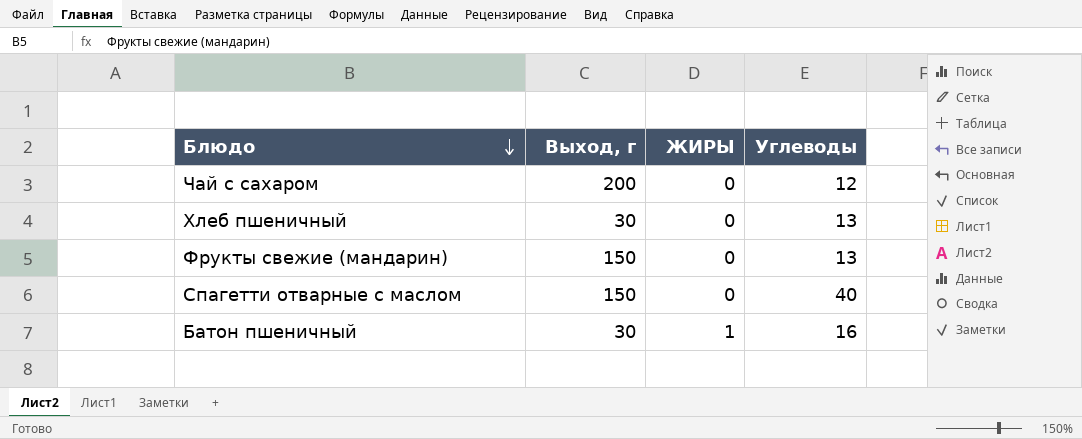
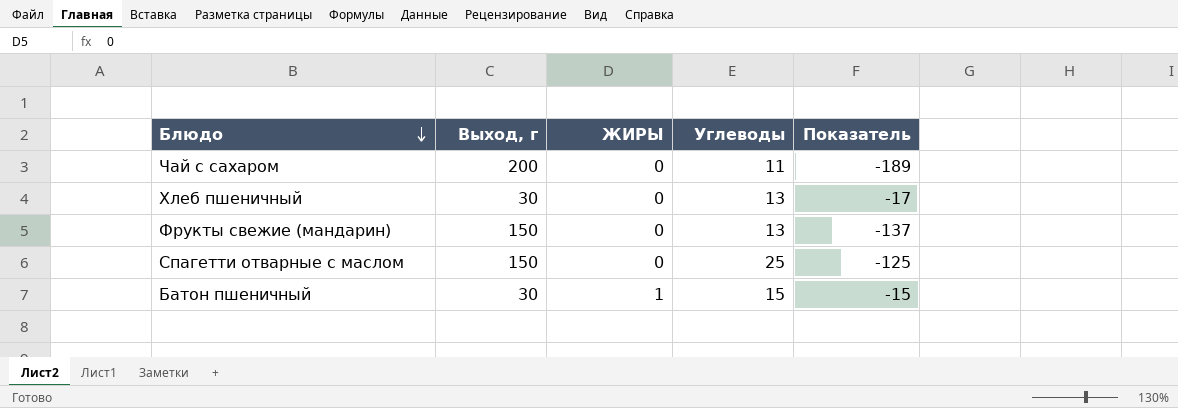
column Показатель | formula: none -> [Углеводы] - [Выход, г]
Чай с сахаром | Углеводы: 12 -> 11
Спагетти отварные с маслом | Углеводы: 40 -> 25
Батон пшеничный | Углеводы: 16 -> 15

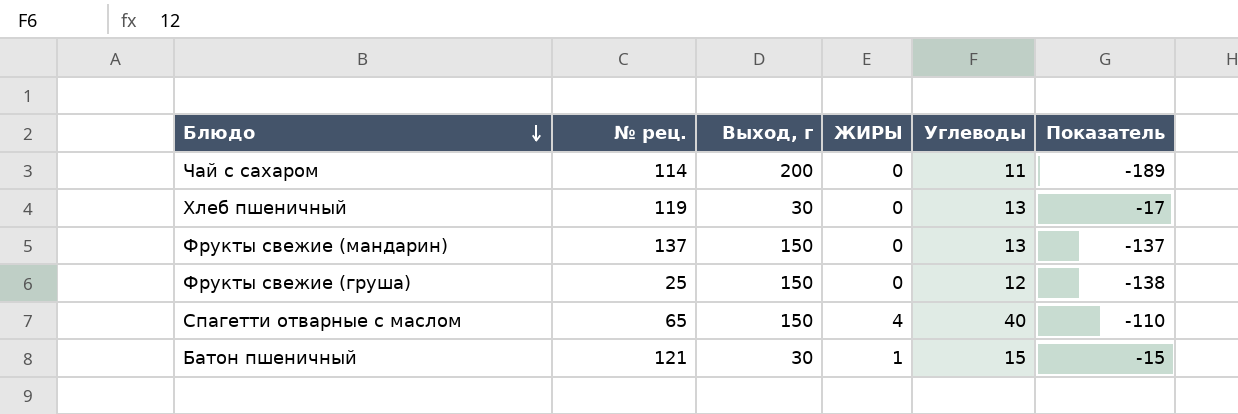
column № рец. | position: none -> 2
row Фрукты свежие (груша): none -> 25 | 150 | 0 | 12 | -138
Спагетти отварные с маслом | ЖИРЫ: 0 -> 4
Спагетти отварные с маслом | Углеводы: 25 -> 40
Спагетти отварные с маслом | Показатель: -125 -> -110

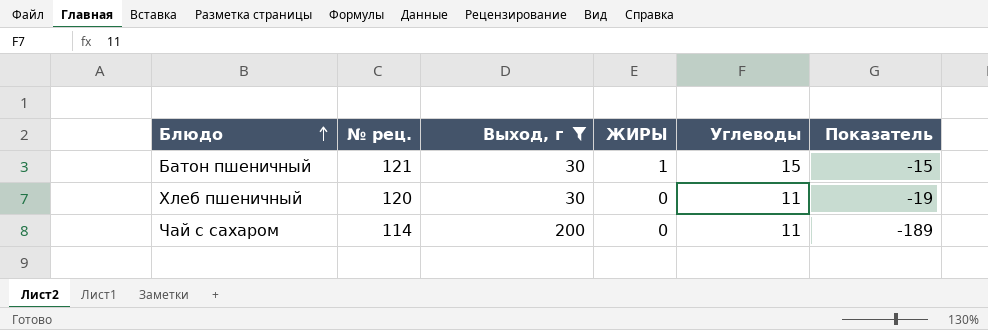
filter: none -> Выход, г != 150
row order: Блюдо descending -> Блюдо ascending
Хлеб пшеничный | № рец.: 119 -> 120
Хлеб пшеничный | Углеводы: 13 -> 11
Хлеб пшеничный | Показатель: -17 -> -19

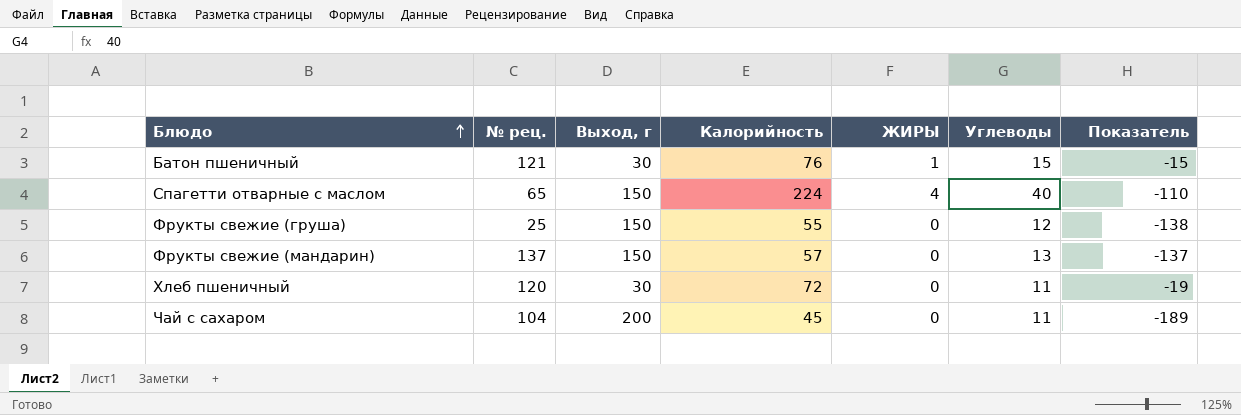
filter: Выход, г != 150 -> none
column Калорийность | position: none -> 4
Чай с сахаром | № рец.: 114 -> 104

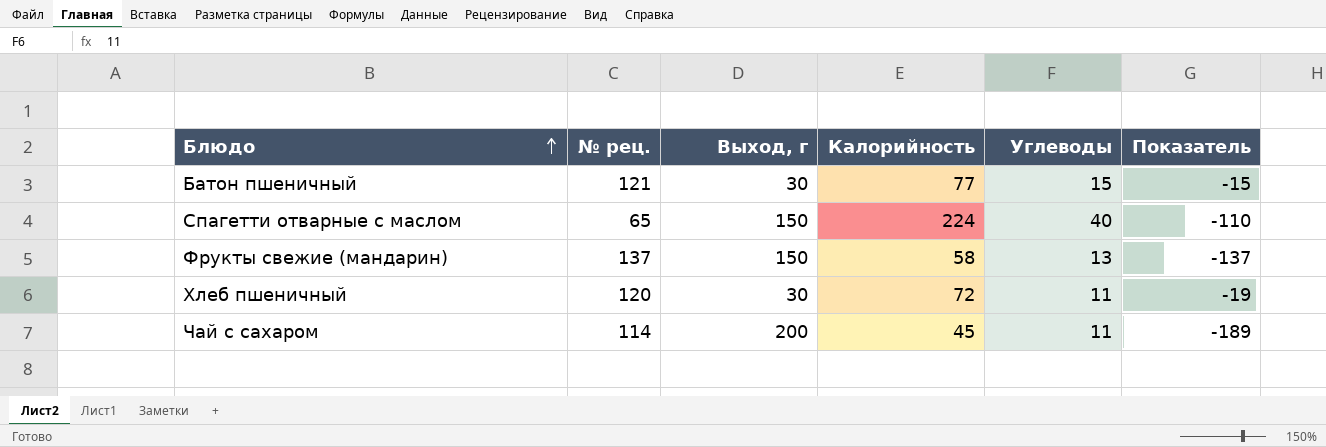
column ЖИРЫ | position: 5 -> none
row Фрукты свежие (груша): 25 | 150 | 55 | 0 | 12 | -138 -> none
Батон пшеничный | Калорийность: 76 -> 77
Фрукты свежие (мандарин) | Калорийность: 57 -> 58
Чай с сахаром | № рец.: 104 -> 114

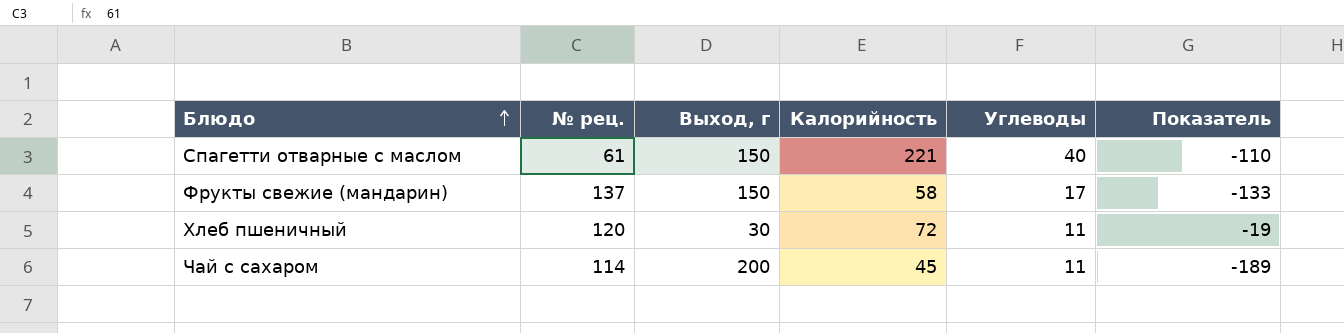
row Батон пшеничный: 121 | 30 | 77 | 15 | -15 -> none
Спагетти отварные с маслом | № рец.: 65 -> 61
Спагетти отварные с маслом | Калорийность: 224 -> 221
Фрукты свежие (мандарин) | Углеводы: 13 -> 17
Фрукты свежие (мандарин) | Показатель: -137 -> -133

